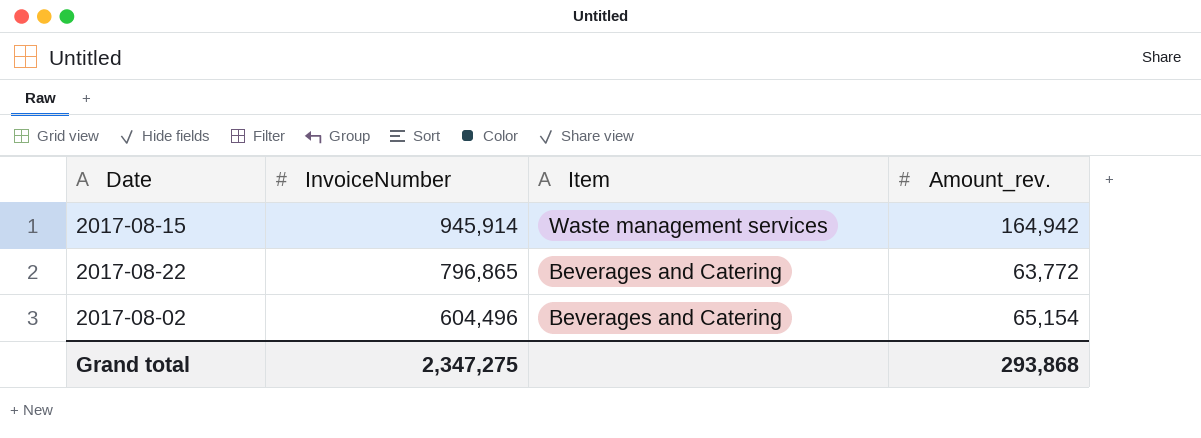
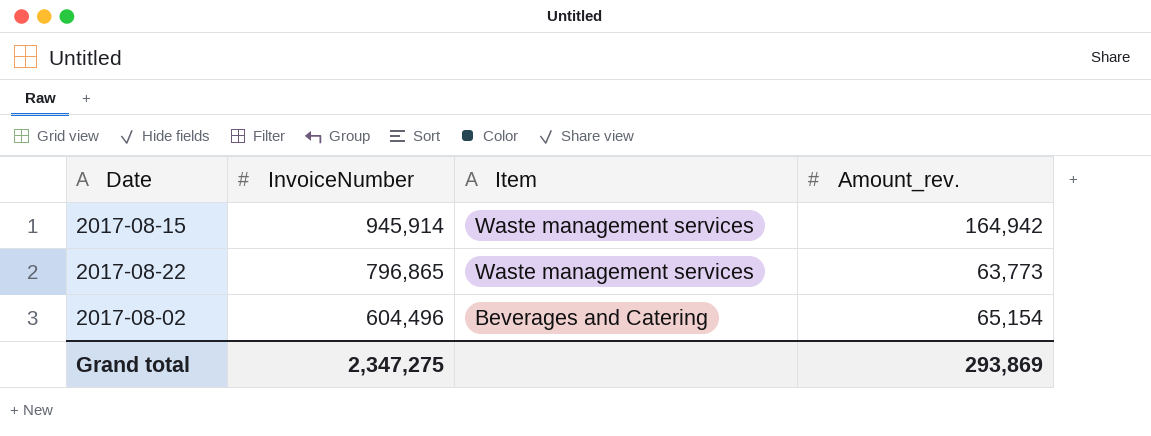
2017-08-22 | Item: Beverages and Catering -> Waste management services
2017-08-22 | Amount_rev.: 63,772 -> 63,773
Grand total | Amount_rev.: 293,868 -> 293,869

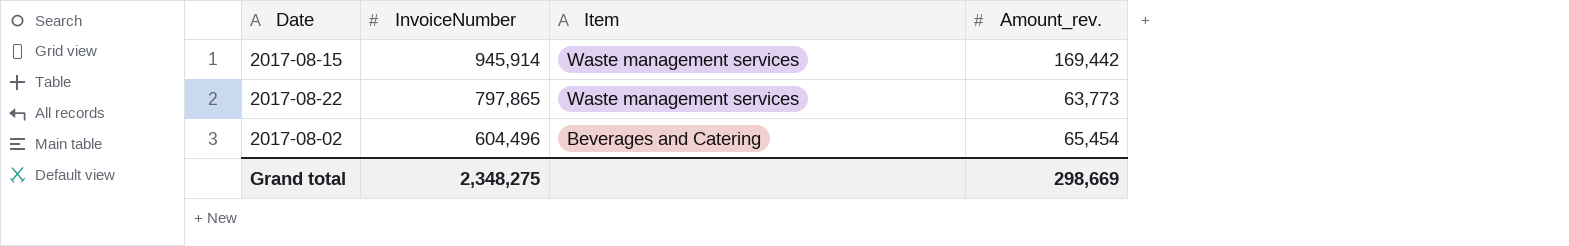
2017-08-15 | Amount_rev.: 164,942 -> 169,442
2017-08-22 | InvoiceNumber: 796,865 -> 797,865
2017-08-02 | Amount_rev.: 65,154 -> 65,454
Grand total | InvoiceNumber: 2,347,275 -> 2,348,275
Grand total | Amount_rev.: 293,869 -> 298,669

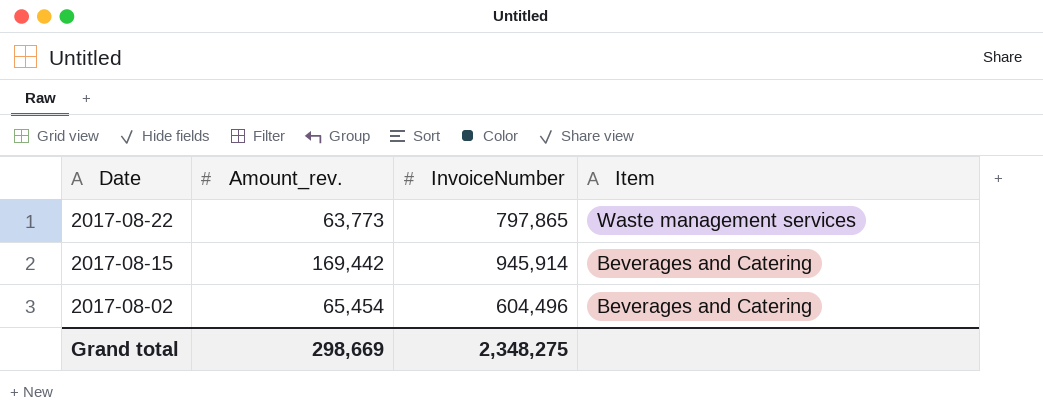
row order: InvoiceNumber descending -> Date descending
column Amount_rev. | position: 4 -> 2
2017-08-15 | Item: Waste management services -> Beverages and Catering

